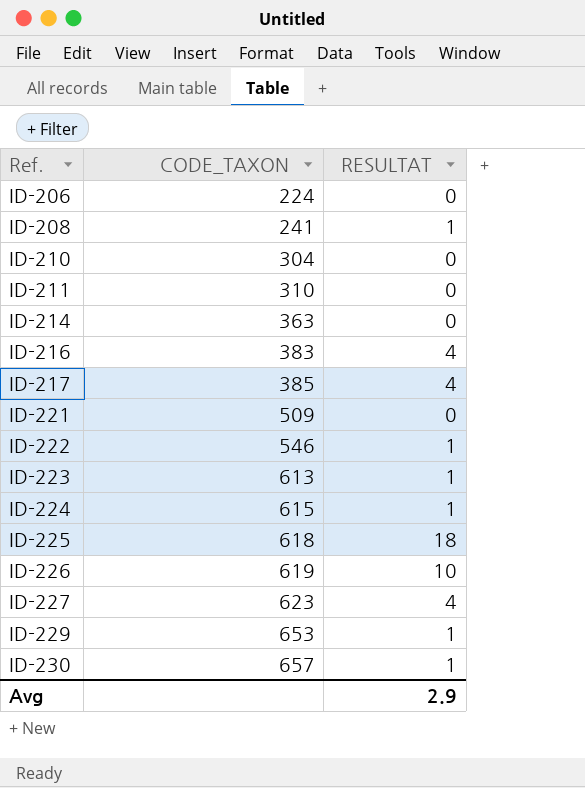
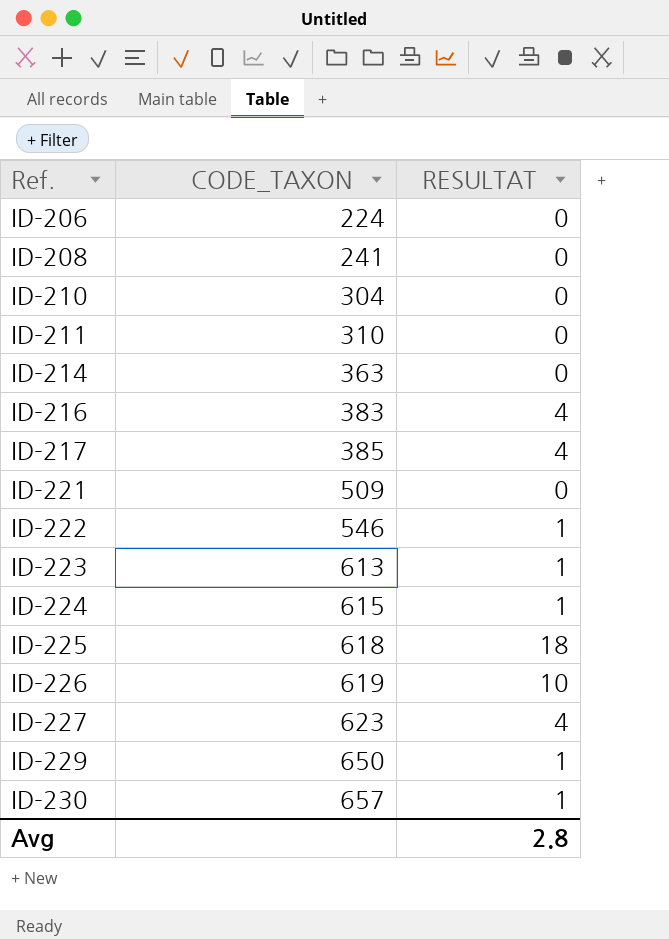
ID-208 | RESULTAT: 1 -> 0
ID-229 | CODE_TAXON: 653 -> 650
Avg | RESULTAT: 2.9 -> 2.8

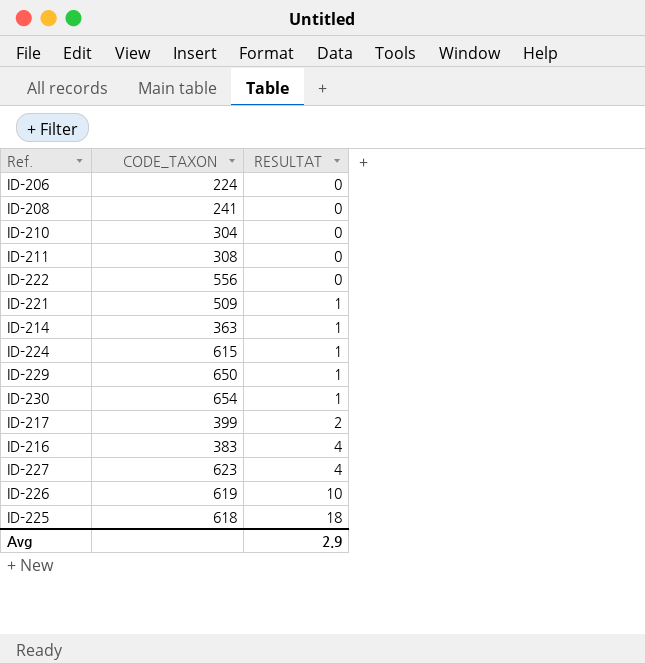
row order: Ref. ascending -> RESULTAT ascending
row ID-223: 613 | 1 -> none
ID-211 | CODE_TAXON: 310 -> 308
ID-222 | CODE_TAXON: 546 -> 556
ID-222 | RESULTAT: 1 -> 0
ID-221 | RESULTAT: 0 -> 1
ID-214 | RESULTAT: 0 -> 1
ID-230 | CODE_TAXON: 657 -> 654
ID-217 | CODE_TAXON: 385 -> 399
ID-217 | RESULTAT: 4 -> 2
Avg | RESULTAT: 2.8 -> 2.9

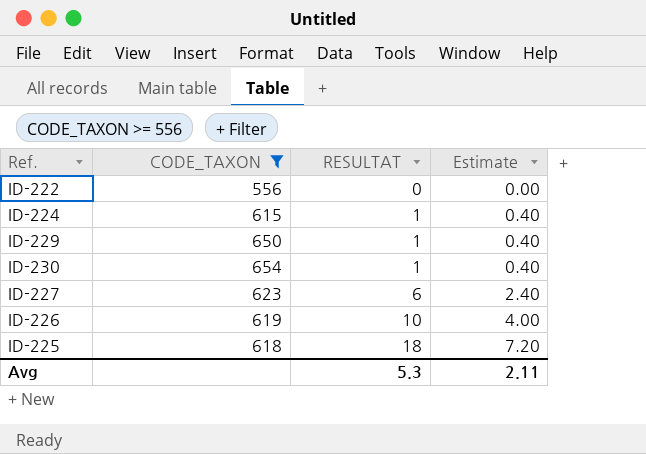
filter: none -> CODE_TAXON >= 556
column Estimate | formula: none -> [RESULTAT] * 0.4
ID-227 | RESULTAT: 4 -> 6
Avg | RESULTAT: 2.9 -> 5.3

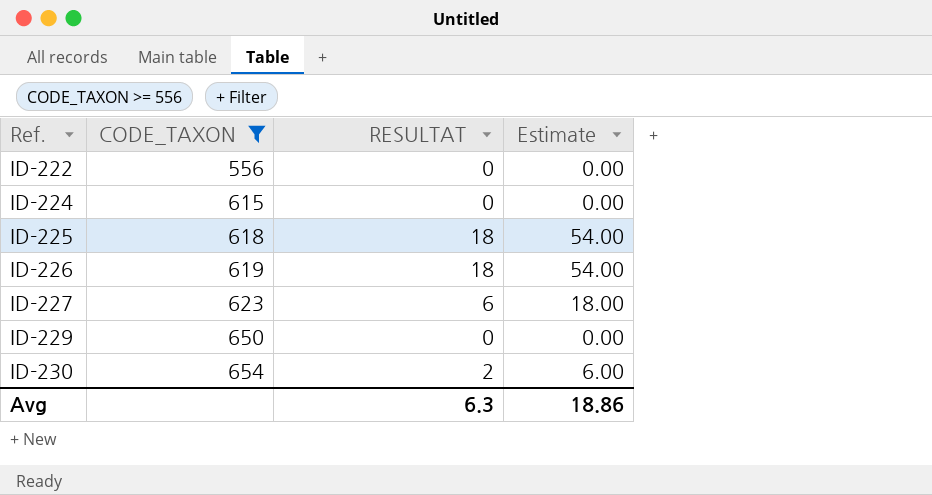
row order: RESULTAT ascending -> Ref. ascending
column Estimate | formula: [RESULTAT] * 0.4 -> [RESULTAT] * 3
ID-224 | RESULTAT: 1 -> 0
ID-226 | RESULTAT: 10 -> 18
ID-229 | RESULTAT: 1 -> 0
ID-230 | RESULTAT: 1 -> 2
Avg | RESULTAT: 5.3 -> 6.3
Avg | Estimate: 2.11 -> 18.86

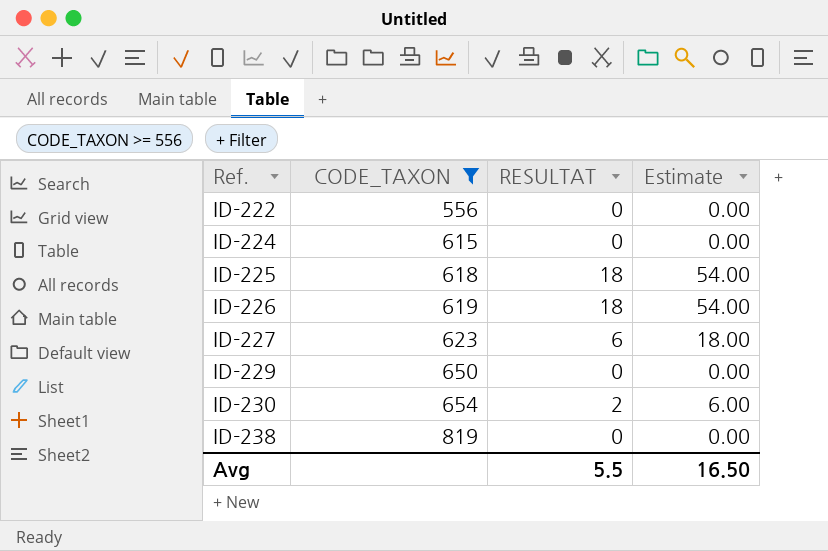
row ID-238: none -> 819 | 0 | 0.00
Avg | RESULTAT: 6.3 -> 5.5
Avg | Estimate: 18.86 -> 16.50

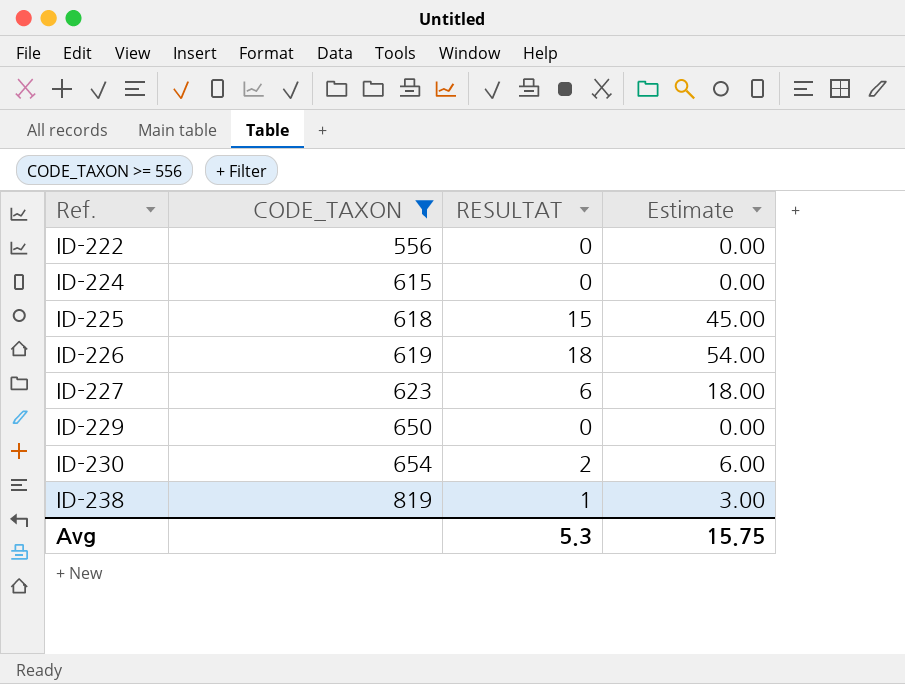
ID-225 | RESULTAT: 18 -> 15
ID-225 | Estimate: 54.00 -> 45.00
ID-238 | RESULTAT: 0 -> 1
ID-238 | Estimate: 0.00 -> 3.00
Avg | RESULTAT: 5.5 -> 5.3
Avg | Estimate: 16.50 -> 15.75

